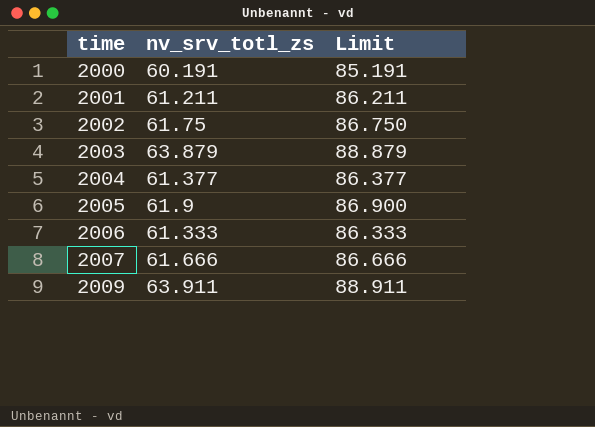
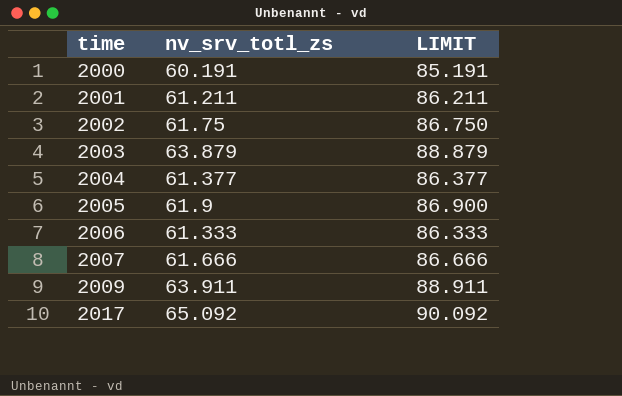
column name: Limit -> LIMIT
row 2017: none -> 65.092 | 90.092

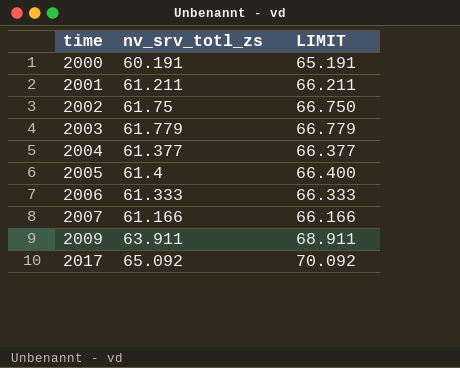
column LIMIT | formula: [nv_srv_totl_zs] + 25 -> [nv_srv_totl_zs] + 5
2003 | nv_srv_totl_zs: 63.879 -> 61.779
2005 | nv_srv_totl_zs: 61.9 -> 61.4
2007 | nv_srv_totl_zs: 61.666 -> 61.166

